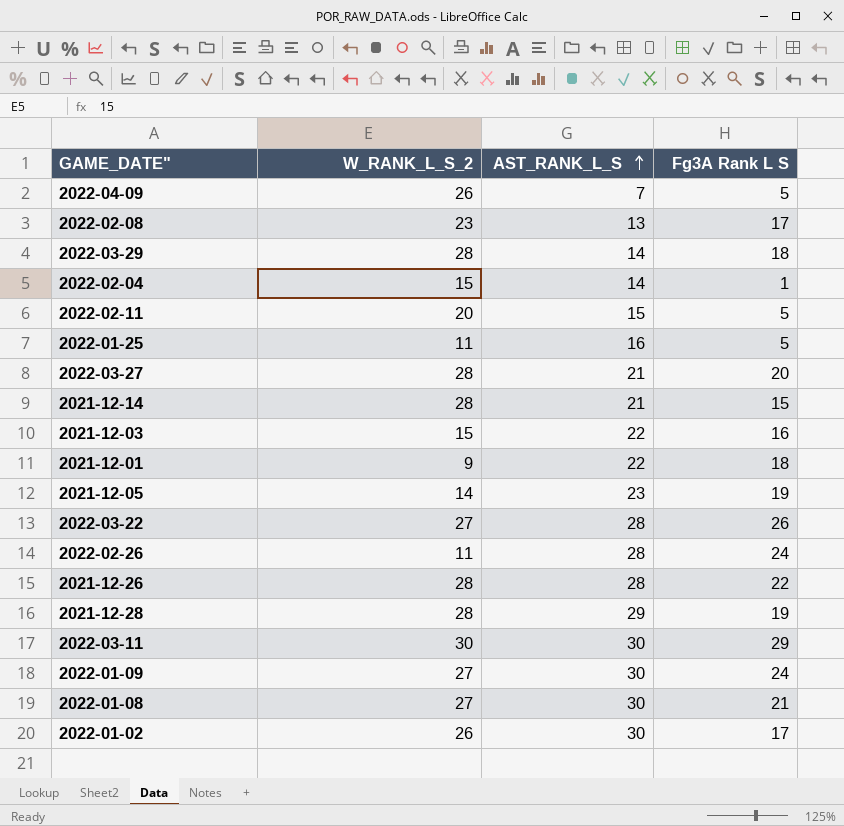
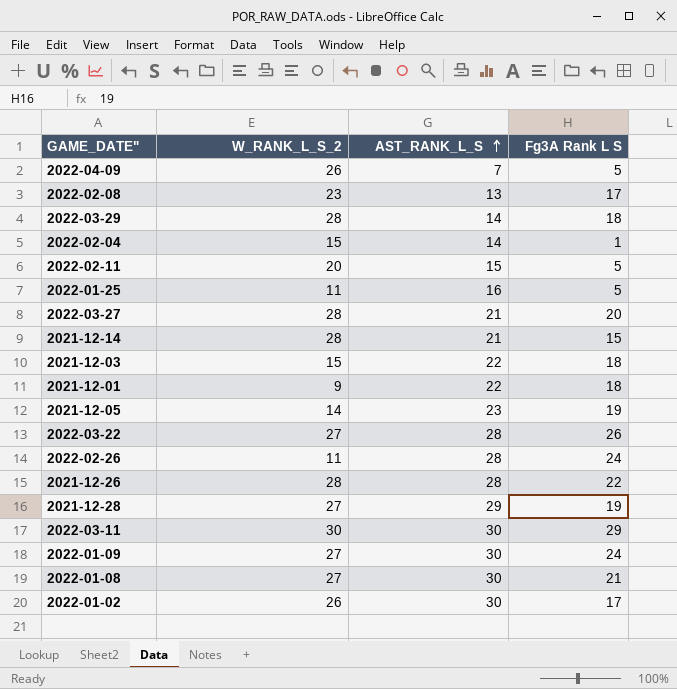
2021-12-03 | Fg3A Rank L S: 16 -> 18
2021-12-28 | W_RANK_L_S_2: 28 -> 27

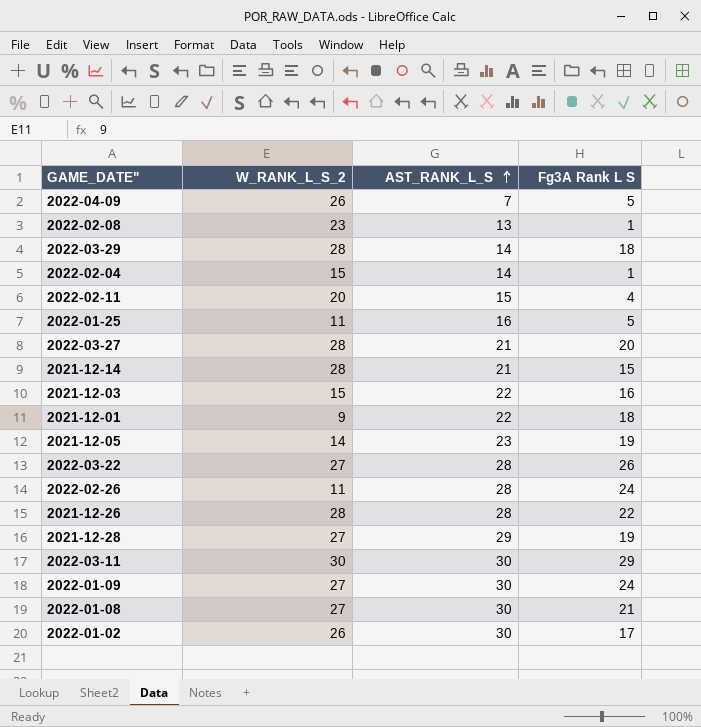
2022-02-08 | Fg3A Rank L S: 17 -> 1
2022-02-11 | Fg3A Rank L S: 5 -> 4
2021-12-03 | Fg3A Rank L S: 18 -> 16

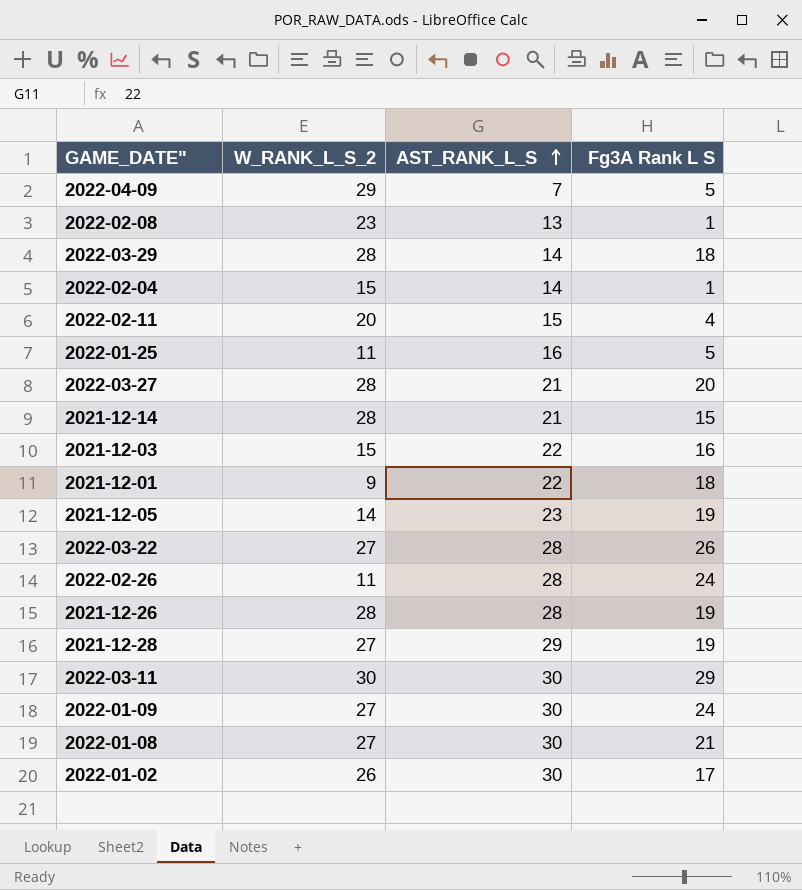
2022-04-09 | W_RANK_L_S_2: 26 -> 29
2021-12-26 | Fg3A Rank L S: 22 -> 19

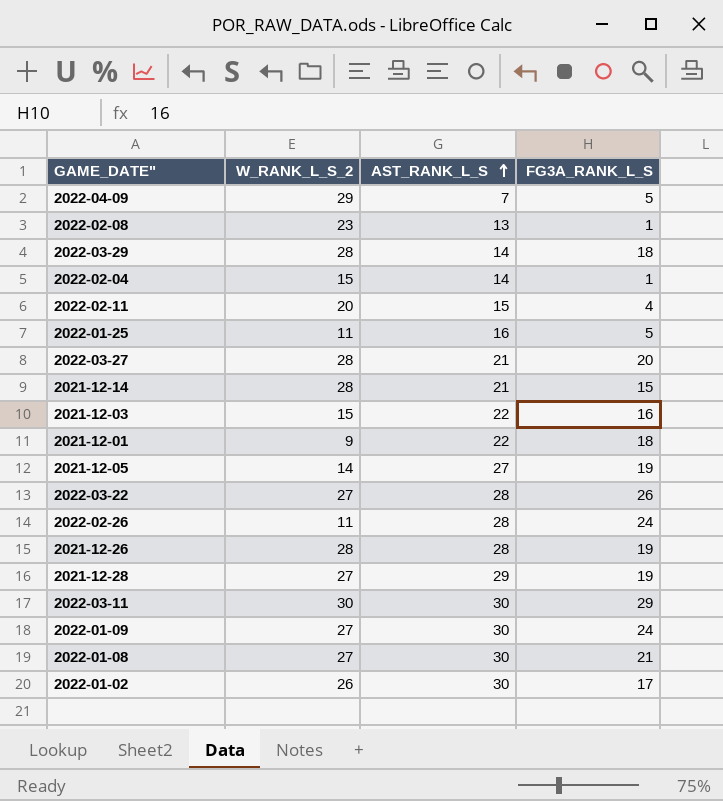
column name: Fg3A Rank L S -> FG3A_RANK_L_S
2021-12-05 | AST_RANK_L_S: 23 -> 27

